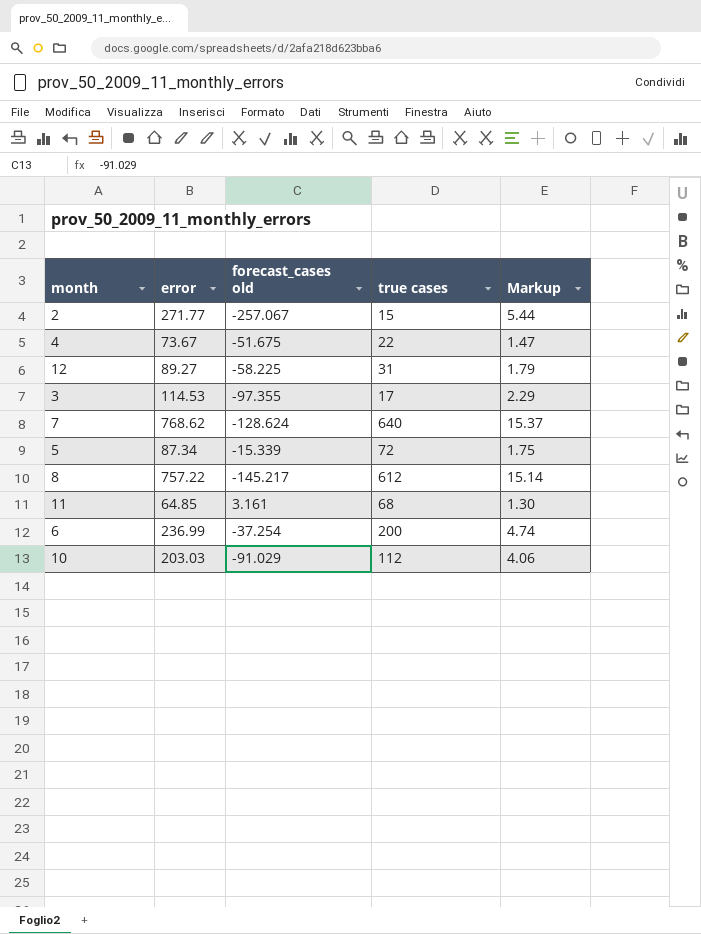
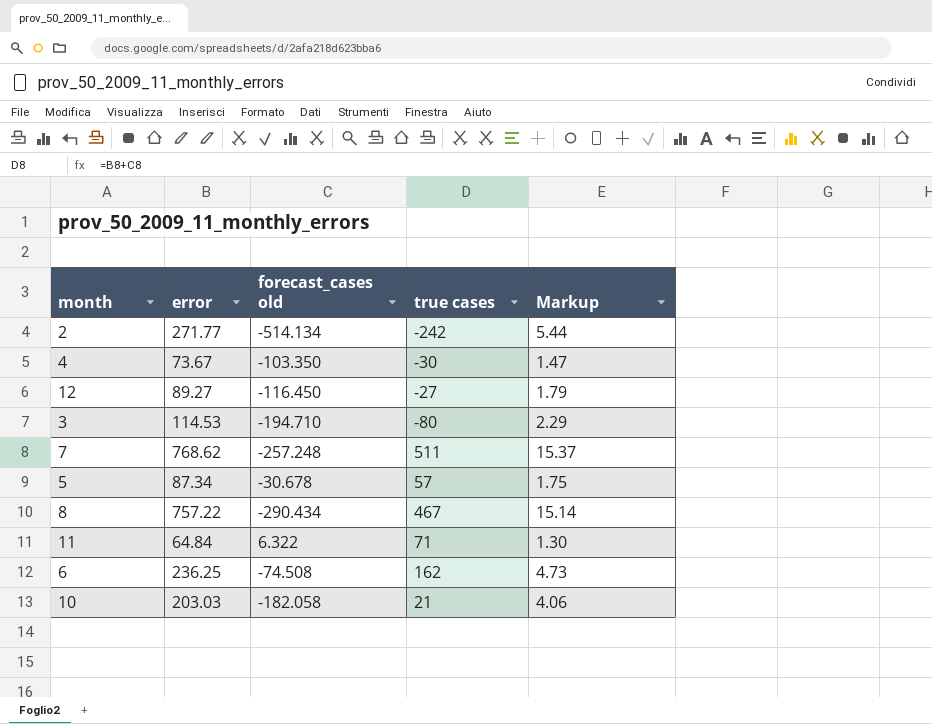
2 | forecast_cases old: -257.067 -> -514.134
2 | true cases: 15 -> -242
4 | forecast_cases old: -51.675 -> -103.350
4 | true cases: 22 -> -30
12 | forecast_cases old: -58.225 -> -116.450
12 | true cases: 31 -> -27
3 | forecast_cases old: -97.355 -> -194.710
3 | true cases: 17 -> -80
7 | forecast_cases old: -128.624 -> -257.248
7 | true cases: 640 -> 511
5 | forecast_cases old: -15.339 -> -30.678
5 | true cases: 72 -> 57
8 | forecast_cases old: -145.217 -> -290.434
8 | true cases: 612 -> 467
11 | error: 64.85 -> 64.84
11 | forecast_cases old: 3.161 -> 6.322
11 | true cases: 68 -> 71
6 | error: 236.99 -> 236.25
6 | forecast_cases old: -37.254 -> -74.508
6 | true cases: 200 -> 162
6 | Markup: 4.74 -> 4.73
10 | forecast_cases old: -91.029 -> -182.058
10 | true cases: 112 -> 21

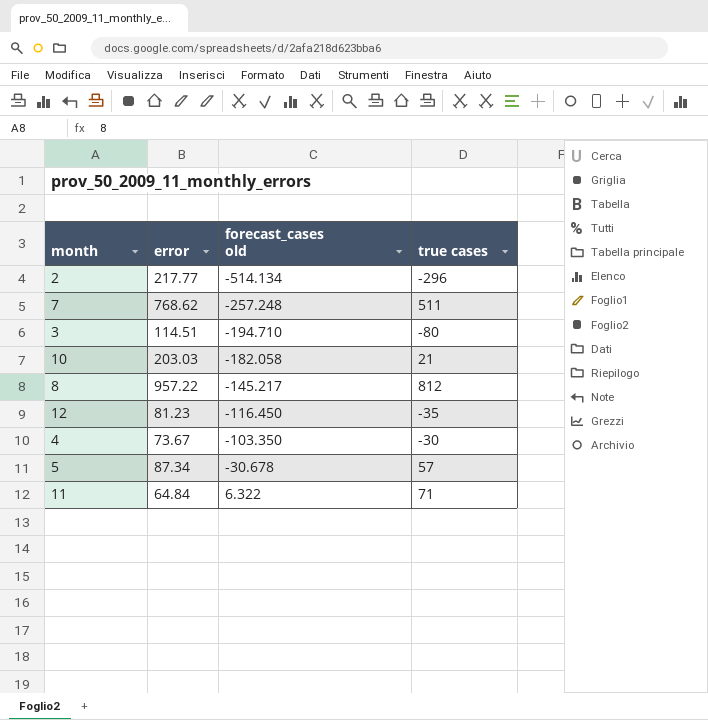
row order: none -> forecast_cases old ascending
column Markup | formula: [error] * 0.02 -> none
row 6: 236.25 | -74.508 | 162 | 4.73 -> none
2 | error: 271.77 -> 217.77
2 | true cases: -242 -> -296
3 | error: 114.53 -> 114.51
8 | error: 757.22 -> 957.22
8 | forecast_cases old: -290.434 -> -145.217
8 | true cases: 467 -> 812
12 | error: 89.27 -> 81.23
12 | true cases: -27 -> -35

